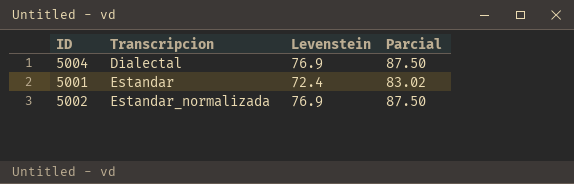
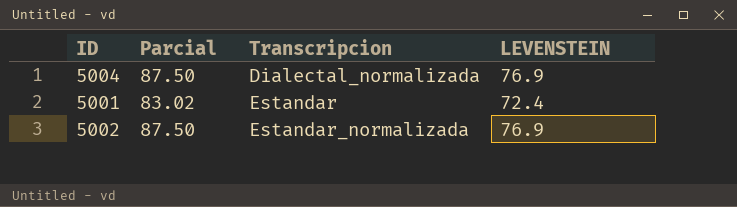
column Parcial | position: 4 -> 2
column name: Levenstein -> LEVENSTEIN
5004 | Transcripcion: Dialectal -> Dialectal_normalizada

